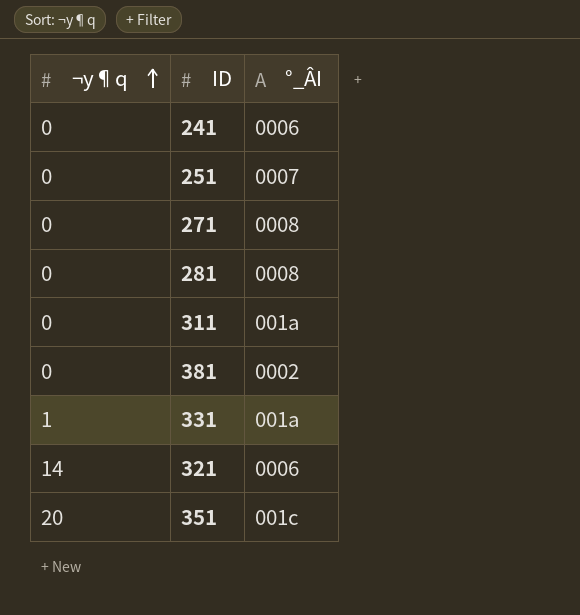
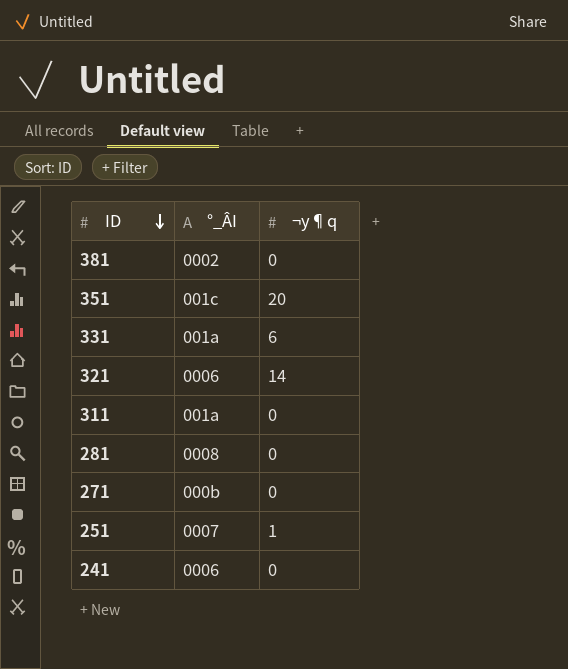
row order: ¬y¶q ascending -> ID descending
column ¬y¶q | position: 1 -> 3
331 | ¬y¶q: 1 -> 6
271 | °_ÂI: 0008 -> 000b
251 | ¬y¶q: 0 -> 1

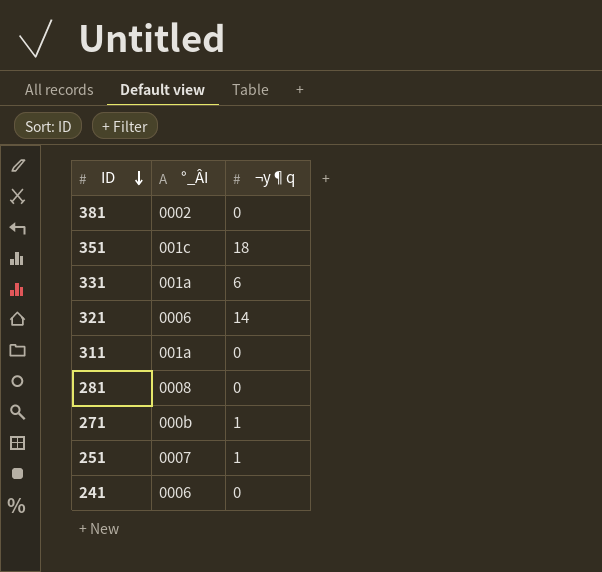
351 | ¬y¶q: 20 -> 18
271 | ¬y¶q: 0 -> 1

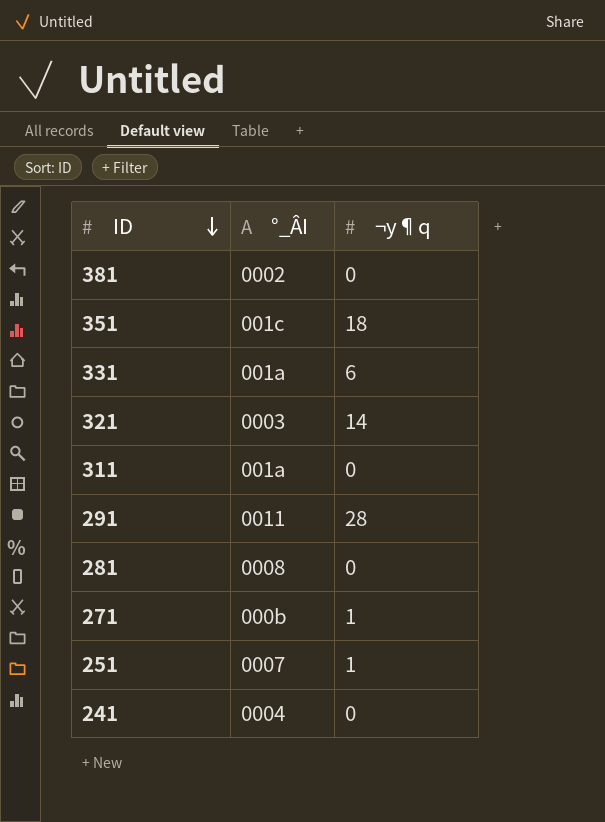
321 | °_ÂI: 0006 -> 0003
row 291: none -> 0011 | 28
241 | °_ÂI: 0006 -> 0004

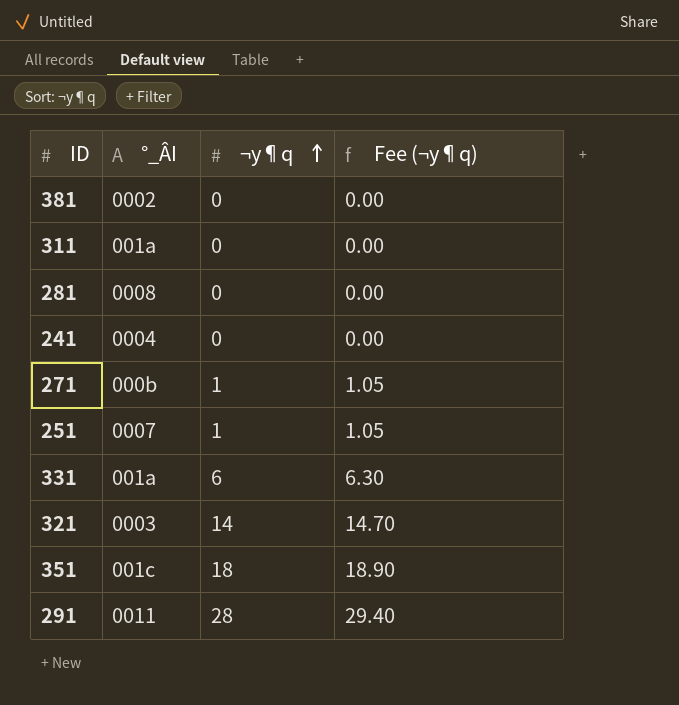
row order: ID descending -> ¬y¶q ascending
column Fee (¬y¶q) | formula: none -> [¬y¶q] * 1.05

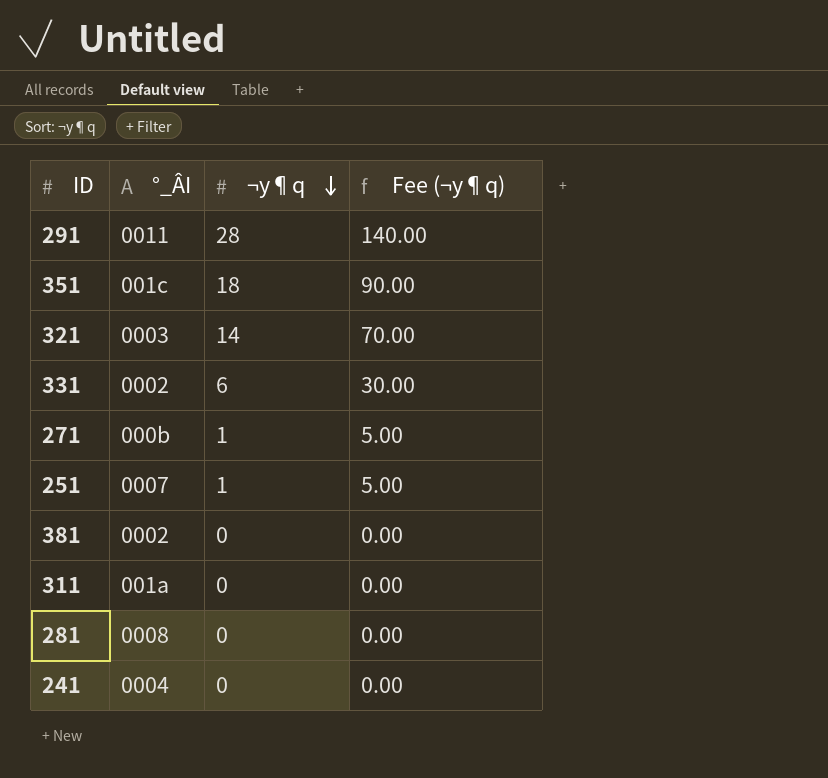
row order: ¬y¶q ascending -> ¬y¶q descending
column Fee (¬y¶q) | formula: [¬y¶q] * 1.05 -> [¬y¶q] * 5
331 | °_ÂI: 001a -> 0002

